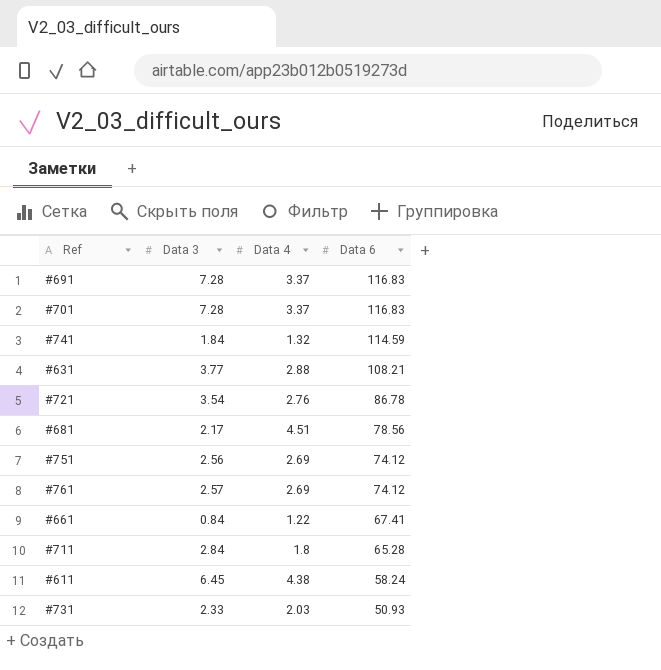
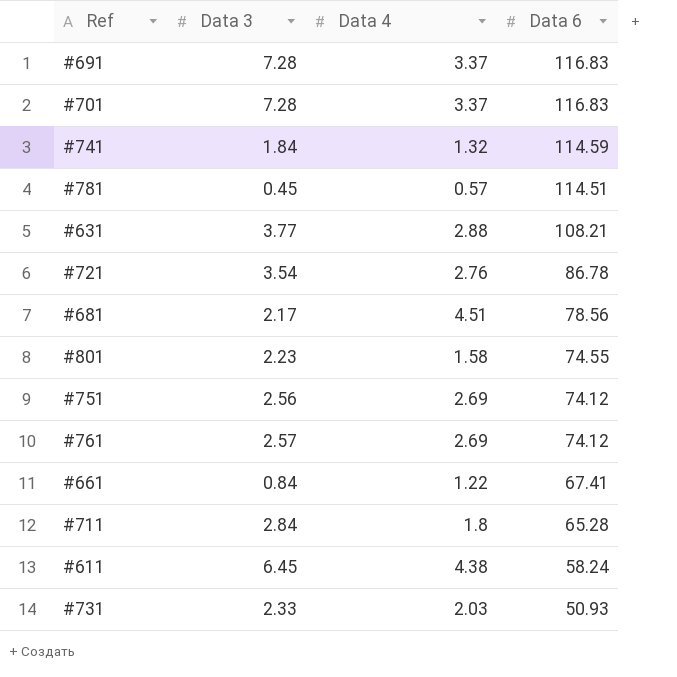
row #781: none -> 0.45 | 0.57 | 114.51
row #801: none -> 2.23 | 1.58 | 74.55

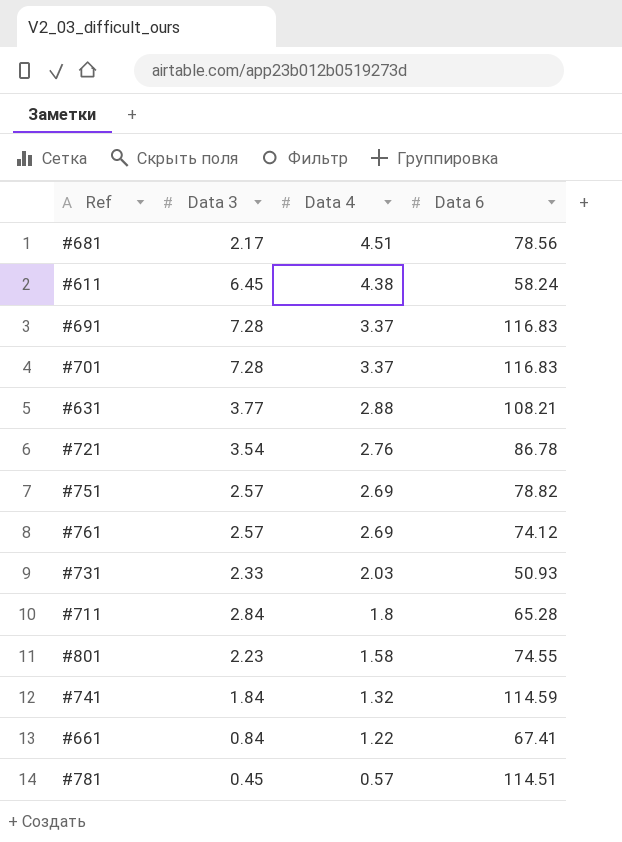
row order: Data 6 descending -> Data 4 descending
#751 | Data 3: 2.56 -> 2.57
#751 | Data 6: 74.12 -> 78.82

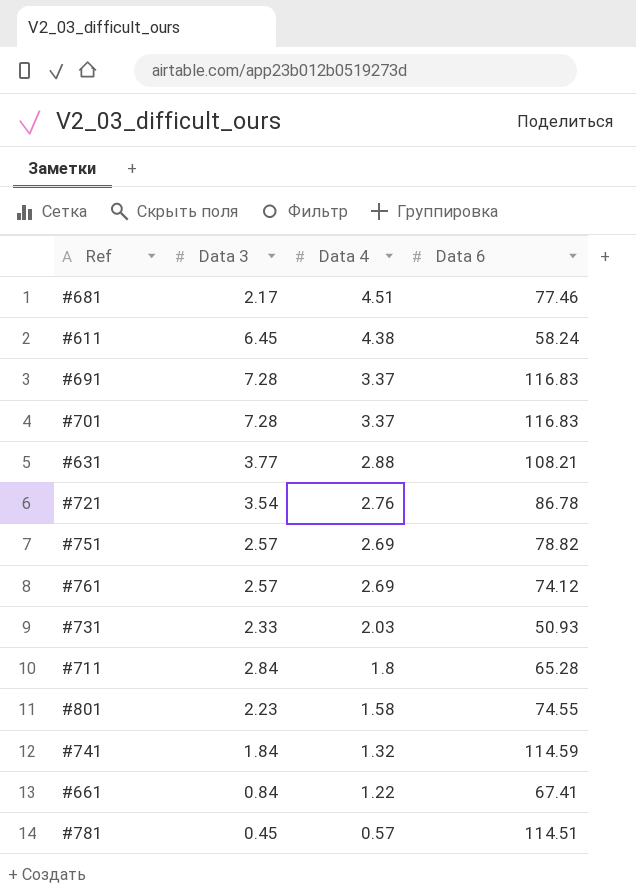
#681 | Data 6: 78.56 -> 77.46

